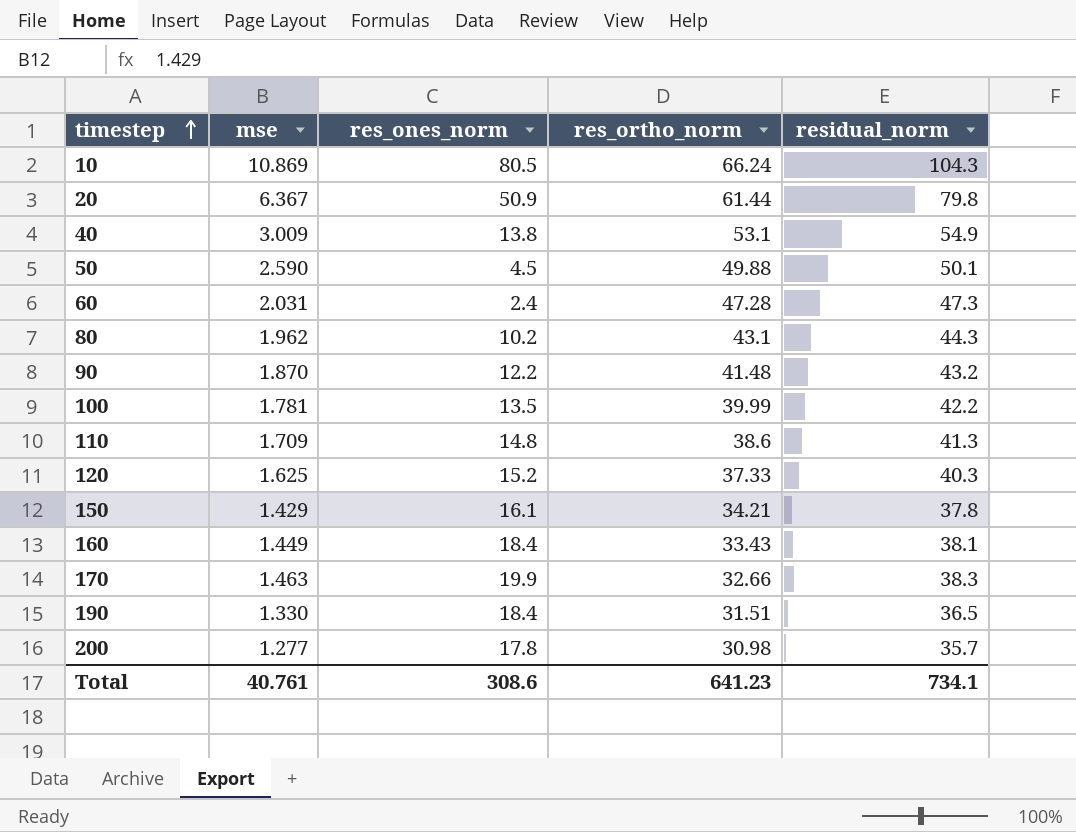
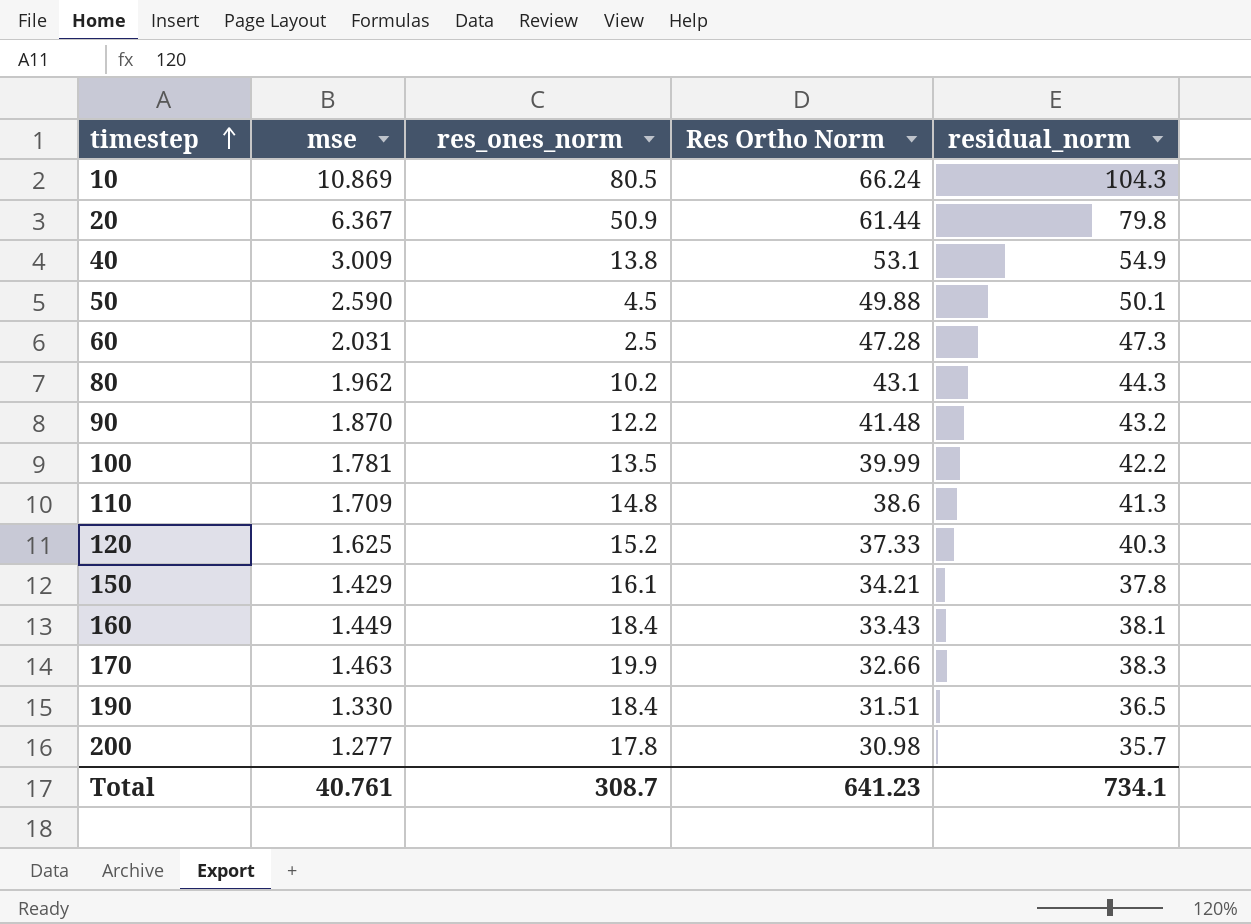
column name: res_ortho_norm -> Res Ortho Norm
60 | res_ones_norm: 2.4 -> 2.5
Total | res_ones_norm: 308.6 -> 308.7

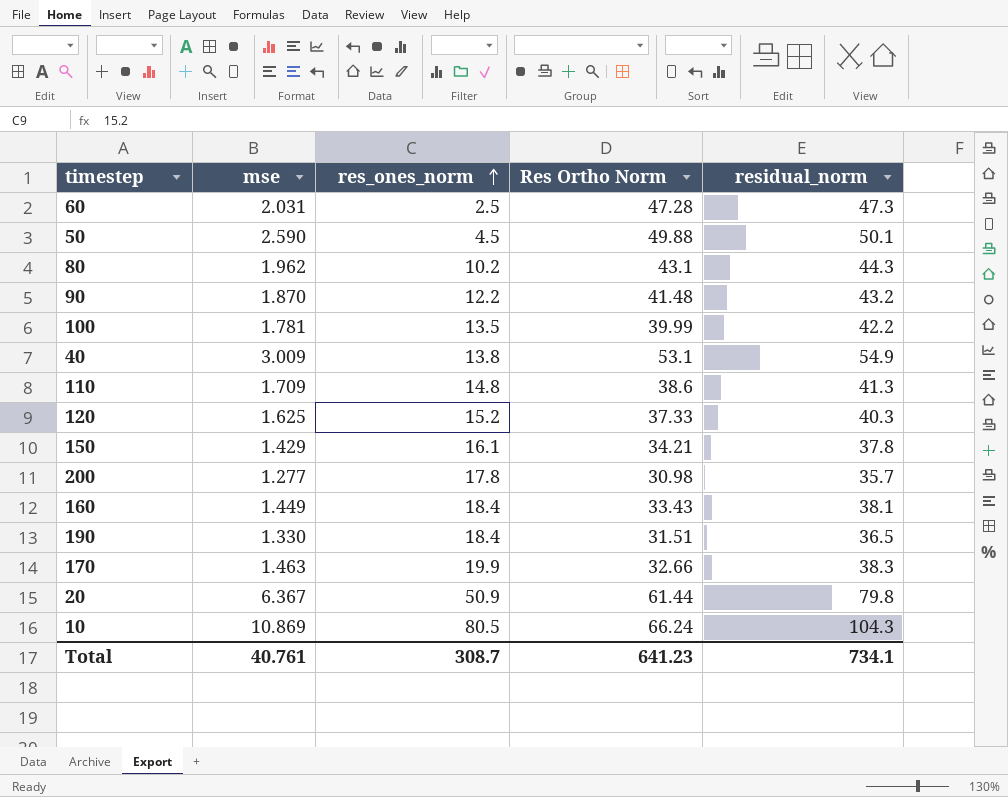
row order: timestep ascending -> res_ones_norm ascending

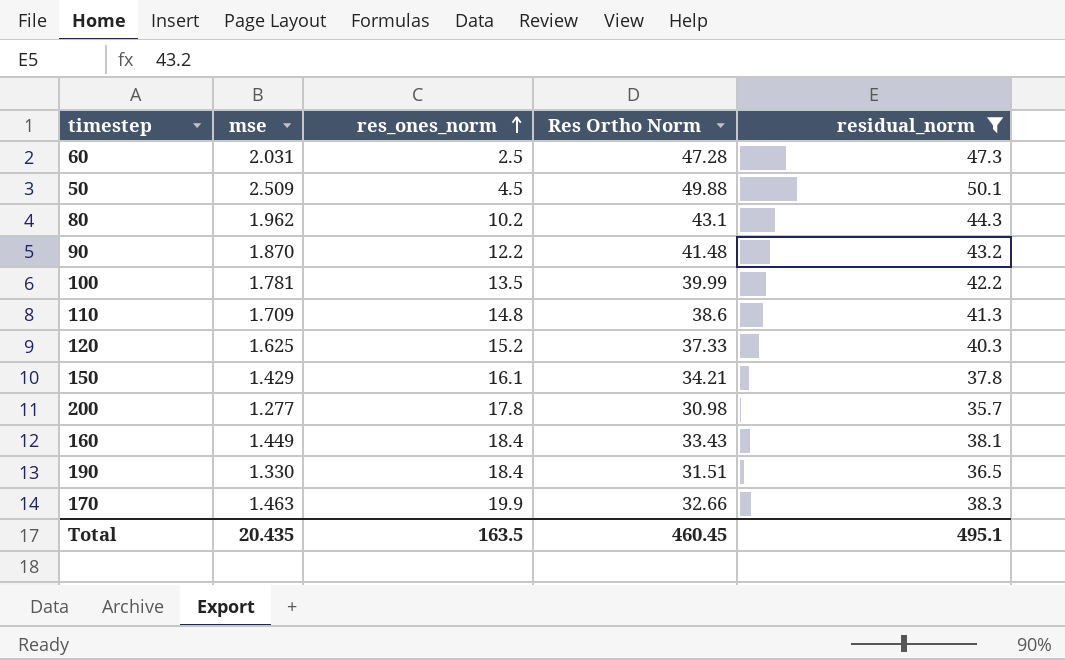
filter: none -> residual_norm <= 50.1
50 | mse: 2.590 -> 2.509
Total | mse: 40.761 -> 20.435
Total | res_ones_norm: 308.7 -> 163.5
Total | Res Ortho Norm: 641.23 -> 460.45
Total | residual_norm: 734.1 -> 495.1

